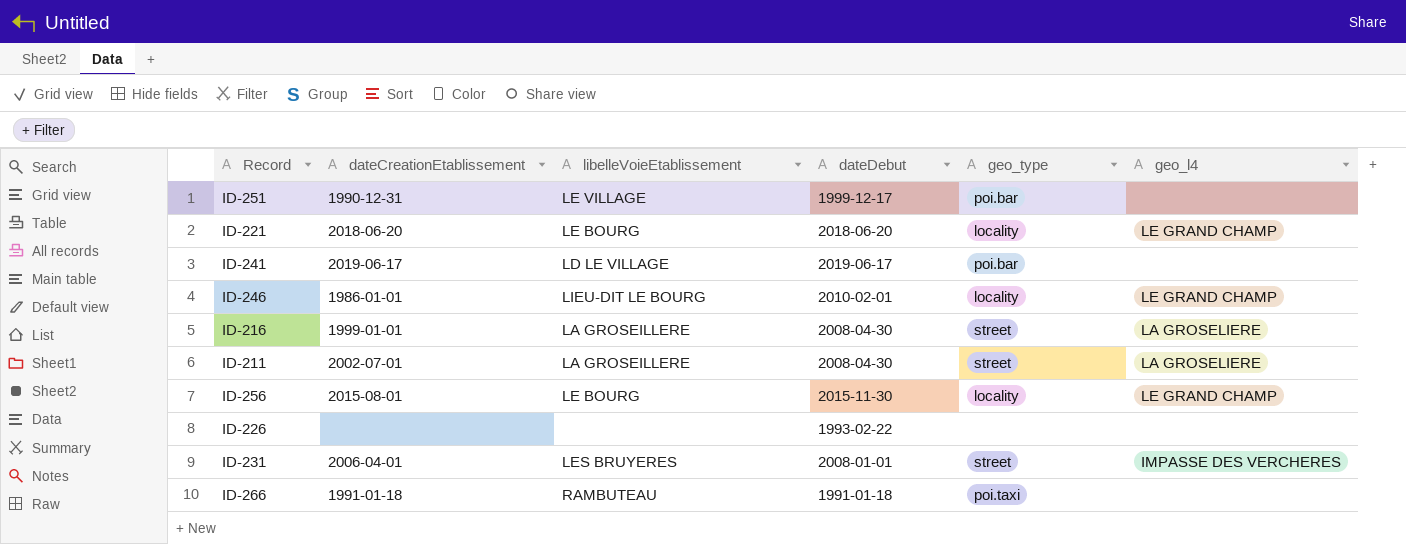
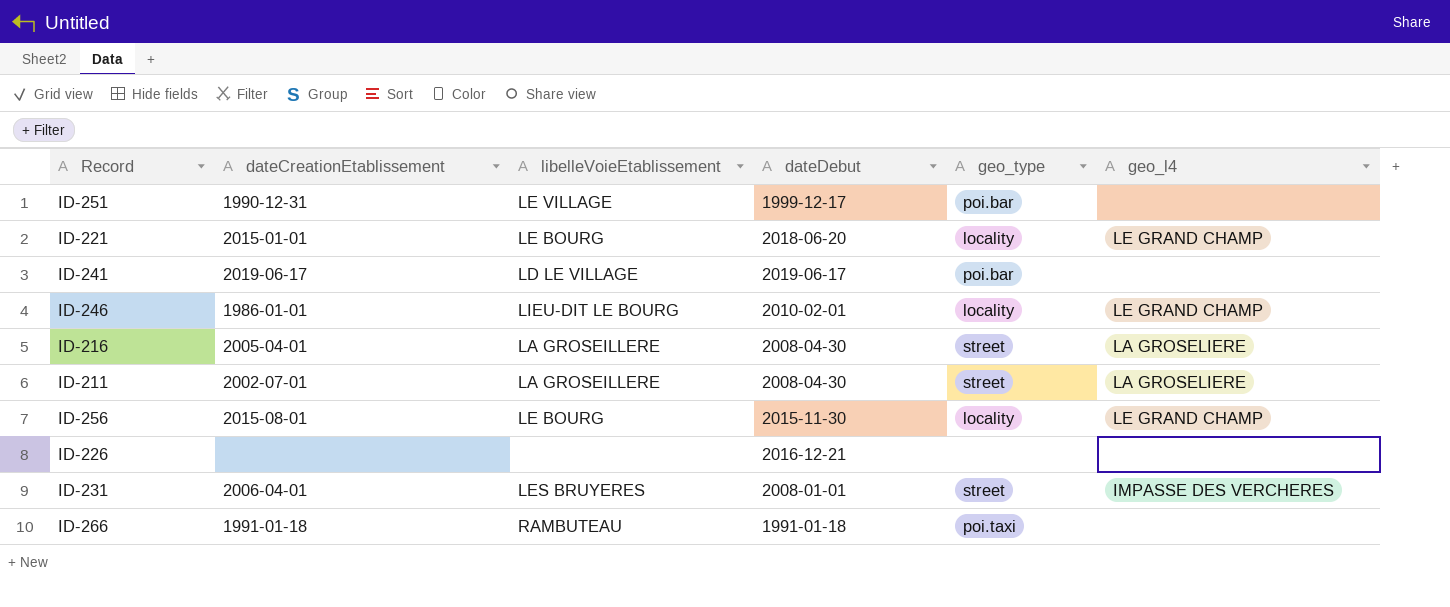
ID-221 | dateCreationEtablissement: 2018-06-20 -> 2015-01-01
ID-216 | dateCreationEtablissement: 1999-01-01 -> 2005-04-01
ID-226 | dateDebut: 1993-02-22 -> 2016-12-21

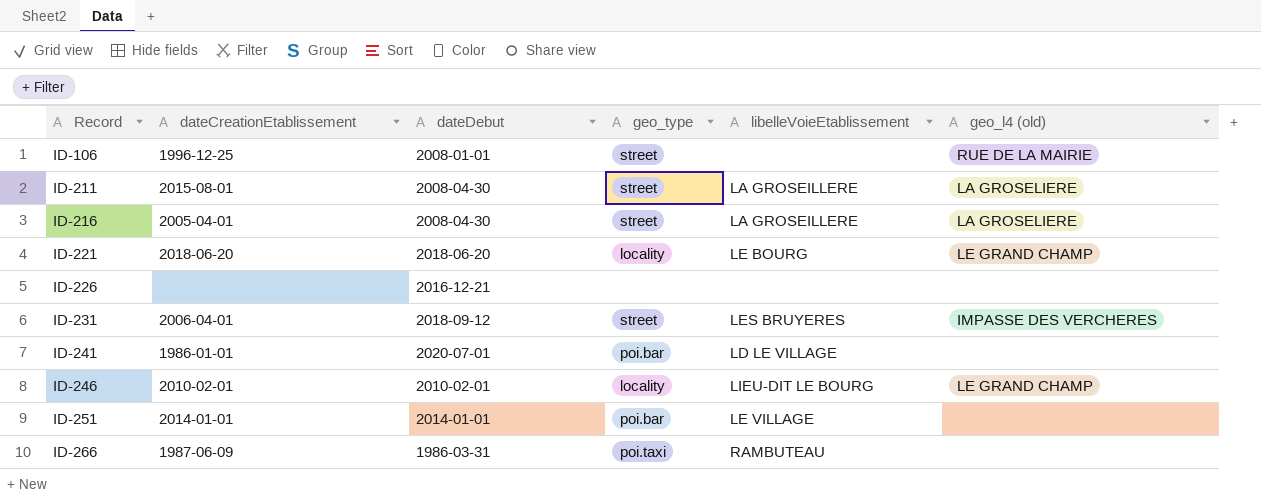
row order: none -> Record ascending
column libelleVoieEtablissement | position: 3 -> 5
column name: geo_l4 -> geo_l4 (old)
row ID-256: 2015-08-01 | LE BOURG | 2015-11-30 | locality | LE GRAND CHAMP -> none
row ID-106: none -> 1996-12-25 | 2008-01-01 | street | none | RUE DE LA MAIRIE
ID-211 | dateCreationEtablissement: 2002-07-01 -> 2015-08-01
ID-221 | dateCreationEtablissement: 2015-01-01 -> 2018-06-20
ID-231 | dateDebut: 2008-01-01 -> 2018-09-12
ID-241 | dateCreationEtablissement: 2019-06-17 -> 1986-01-01
ID-241 | dateDebut: 2019-06-17 -> 2020-07-01
ID-246 | dateCreationEtablissement: 1986-01-01 -> 2010-02-01
ID-251 | dateCreationEtablissement: 1990-12-31 -> 2014-01-01
ID-251 | dateDebut: 1999-12-17 -> 2014-01-01
ID-266 | dateCreationEtablissement: 1991-01-18 -> 1987-06-09
ID-266 | dateDebut: 1991-01-18 -> 1986-03-31

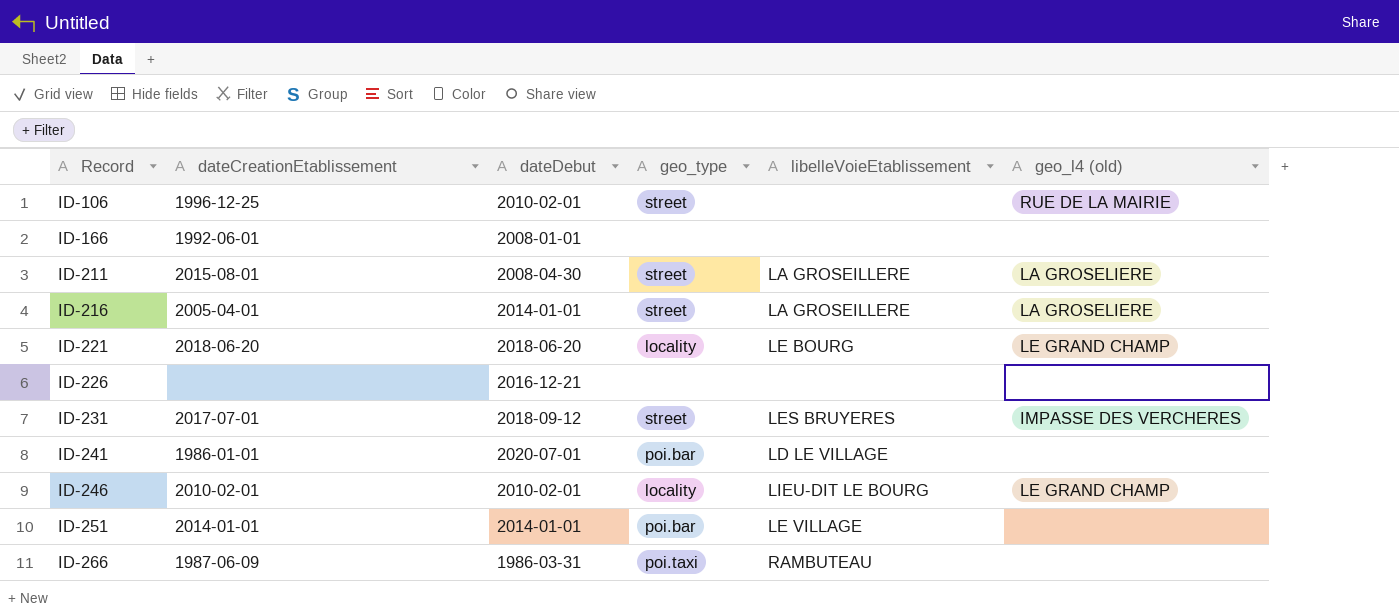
ID-106 | dateDebut: 2008-01-01 -> 2010-02-01
row ID-166: none -> 1992-06-01 | 2008-01-01 | none | none | none
ID-216 | dateDebut: 2008-04-30 -> 2014-01-01
ID-231 | dateCreationEtablissement: 2006-04-01 -> 2017-07-01

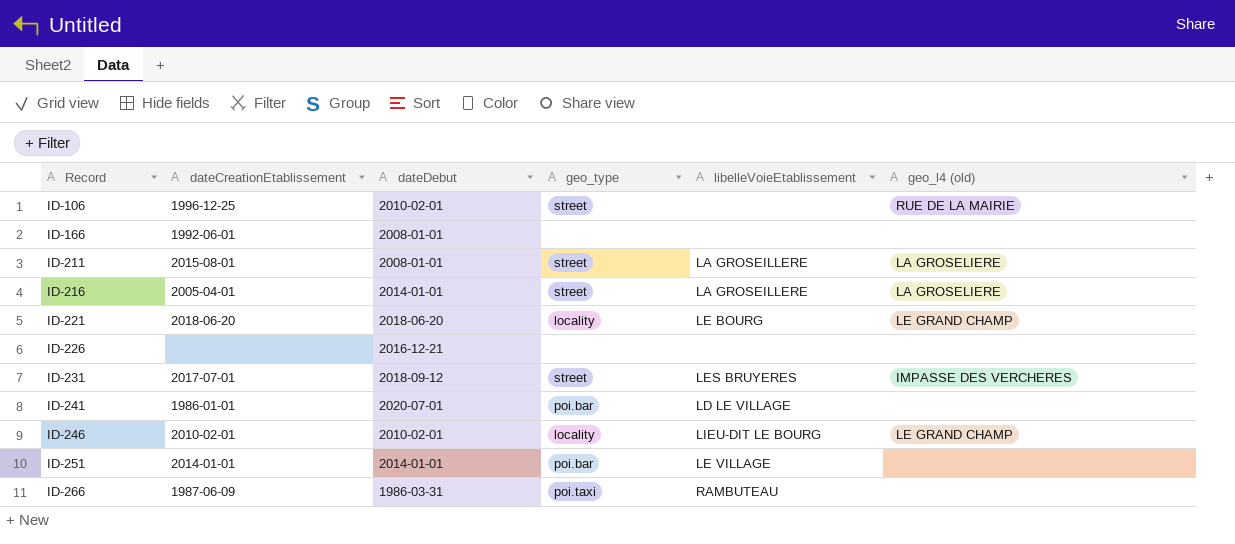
ID-211 | dateDebut: 2008-04-30 -> 2008-01-01

